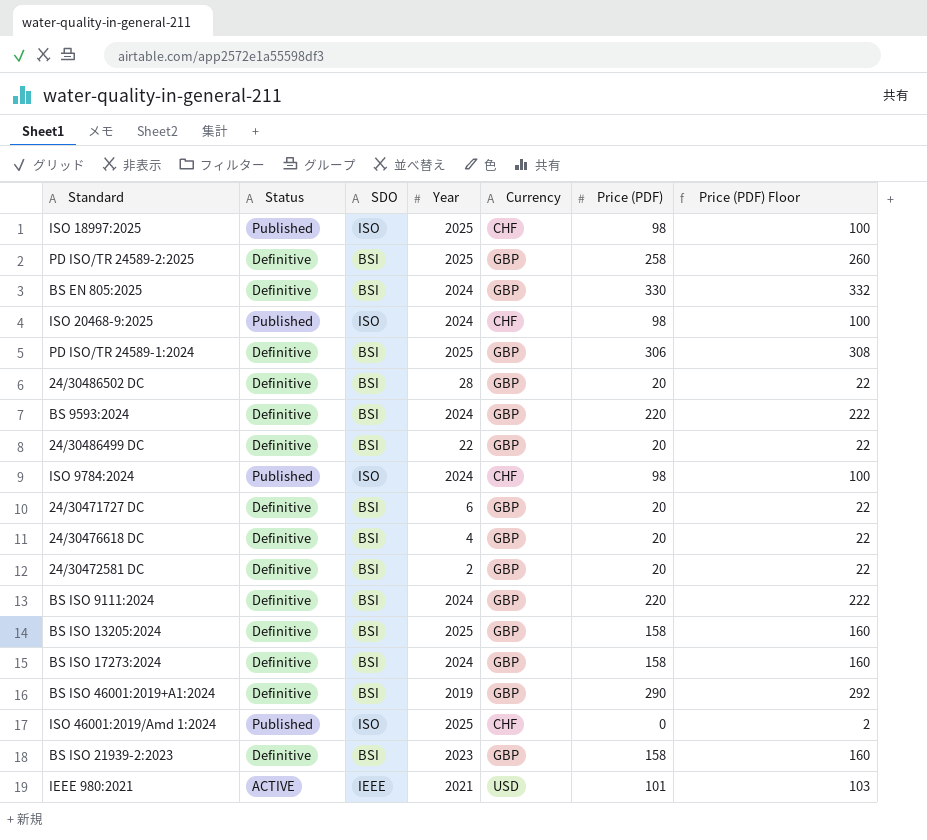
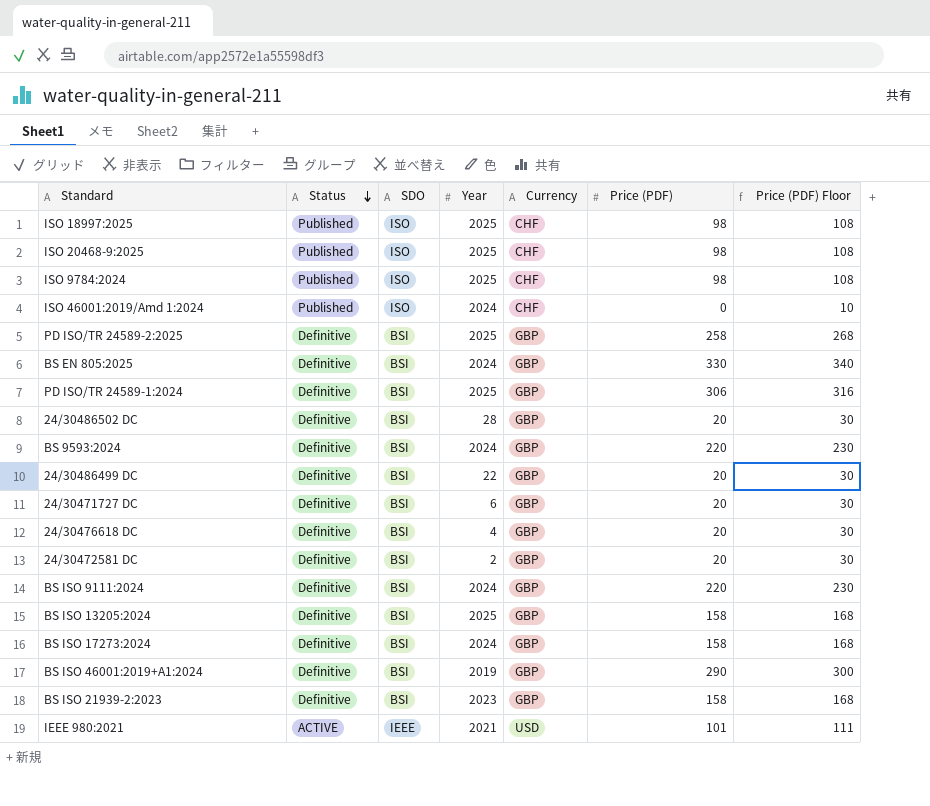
row order: none -> Status descending
column Price (PDF) Floor | formula: [Price (PDF)] + 2 -> [Price (PDF)] + 10
ISO 20468-9:2025 | Year: 2024 -> 2025
ISO 9784:2024 | Year: 2024 -> 2025
ISO 46001:2019/Amd 1:2024 | Year: 2025 -> 2024

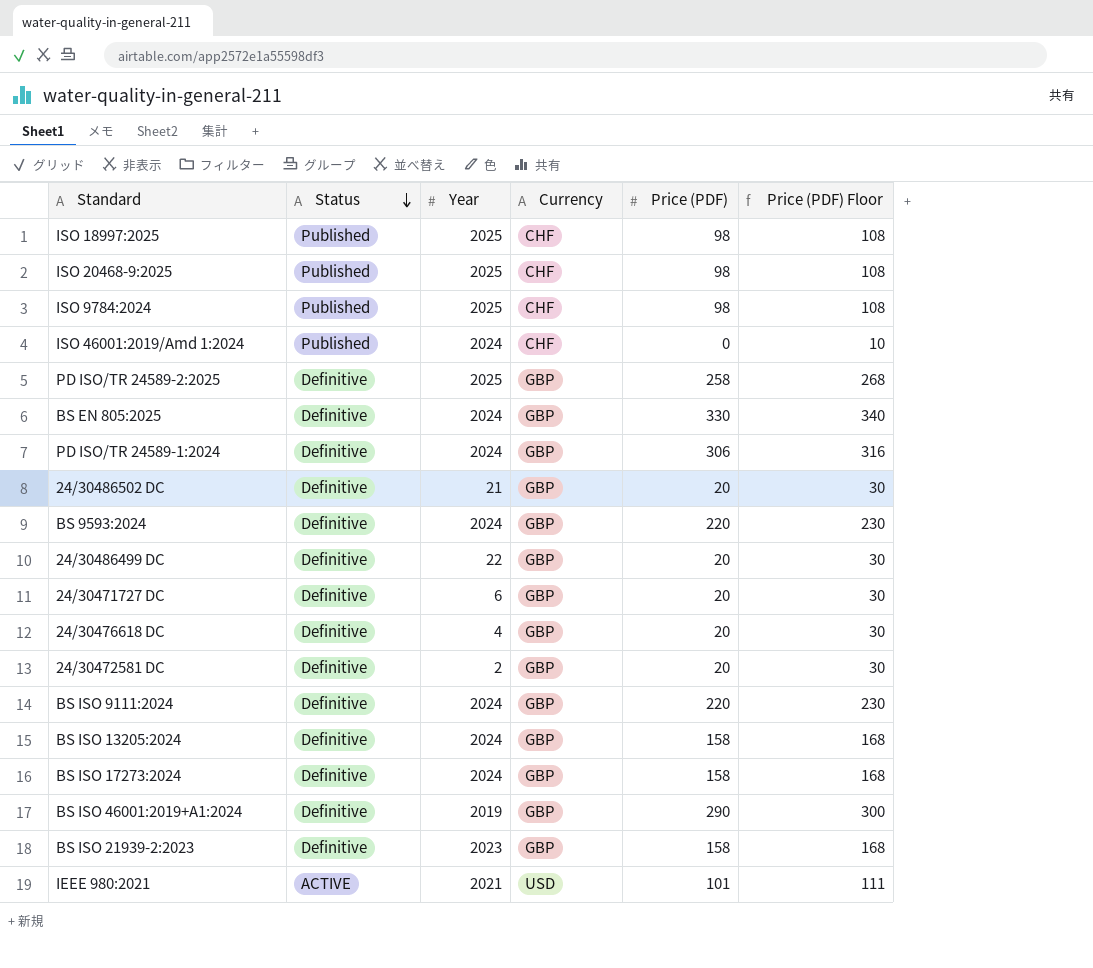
column SDO | position: 3 -> none
PD ISO/TR 24589-1:2024 | Year: 2025 -> 2024
24/30486502 DC | Year: 28 -> 21
BS ISO 13205:2024 | Year: 2025 -> 2024

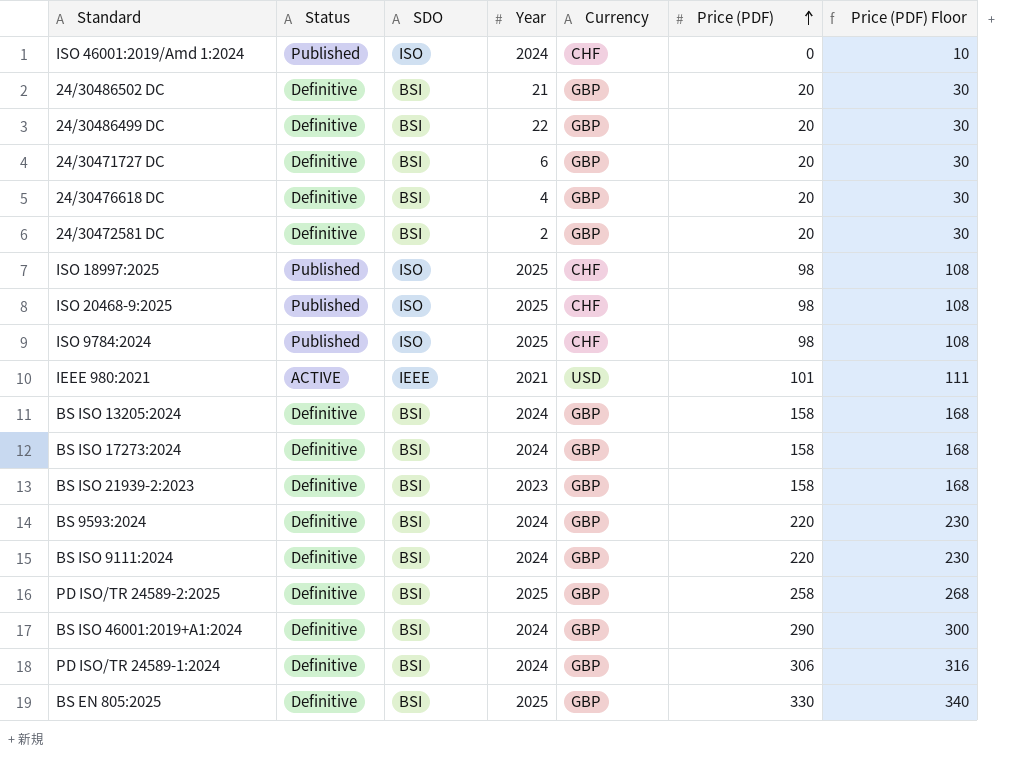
row order: Status descending -> Price (PDF) ascending
column SDO | position: none -> 3
BS ISO 46001:2019+A1:2024 | Year: 2019 -> 2024
BS EN 805:2025 | Year: 2024 -> 2025

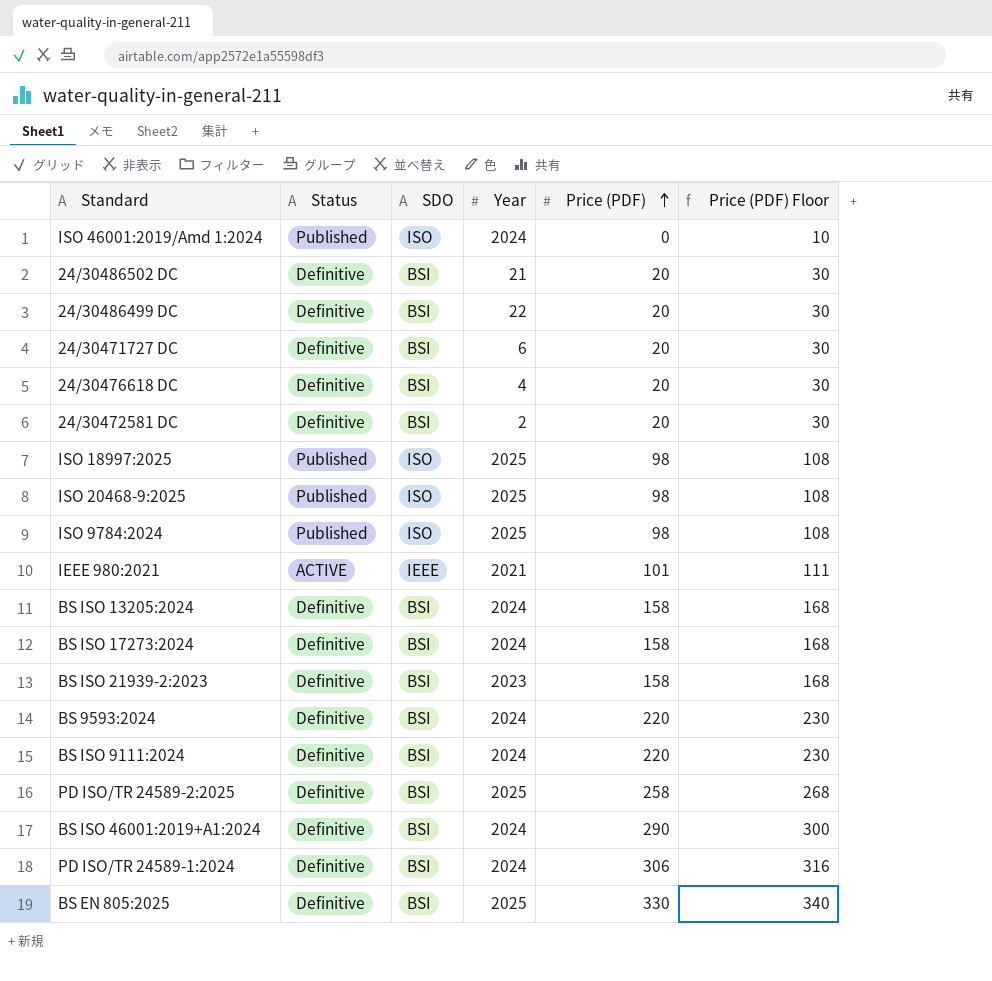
column Currency | position: 5 -> none

